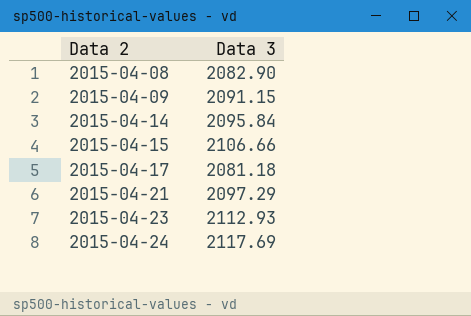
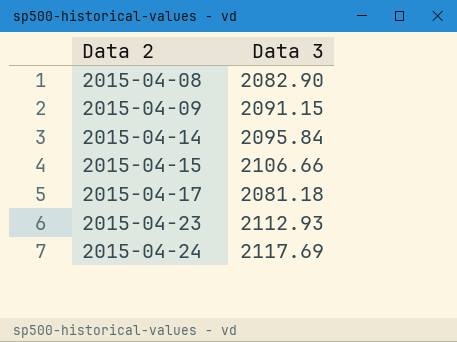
row 2015-04-21: 2097.29 -> none

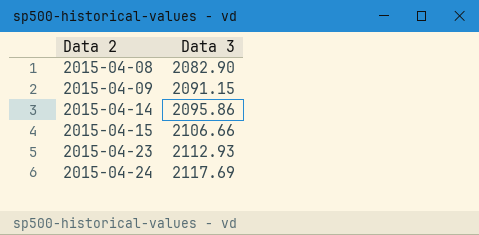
row 2015-04-17: 2081.18 -> none
2015-04-14 | Data 3: 2095.84 -> 2095.86

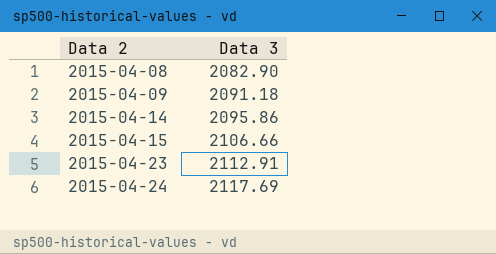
2015-04-09 | Data 3: 2091.15 -> 2091.18
2015-04-23 | Data 3: 2112.93 -> 2112.91

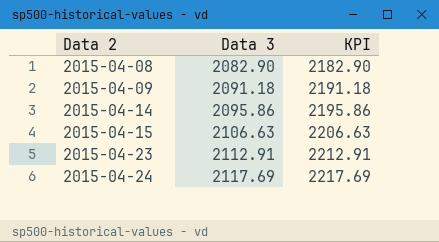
column KPI | formula: none -> [Data 3] + 100
2015-04-15 | Data 3: 2106.66 -> 2106.63

